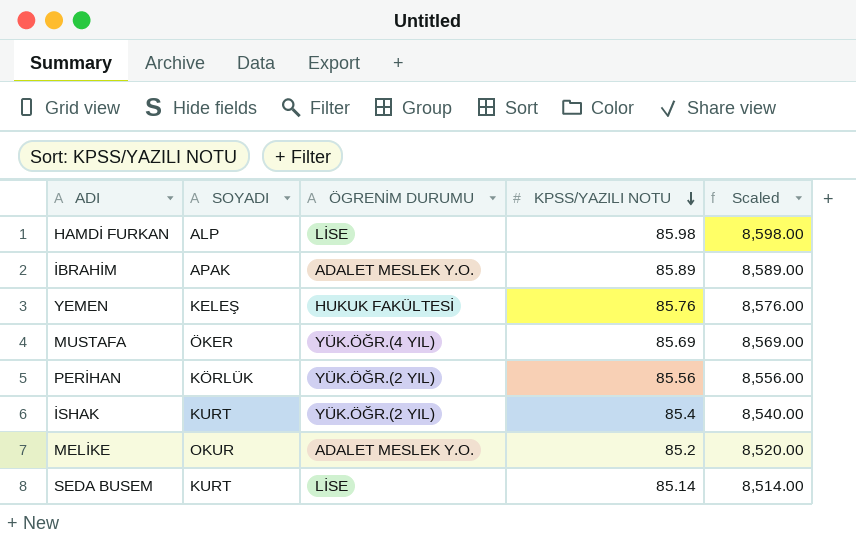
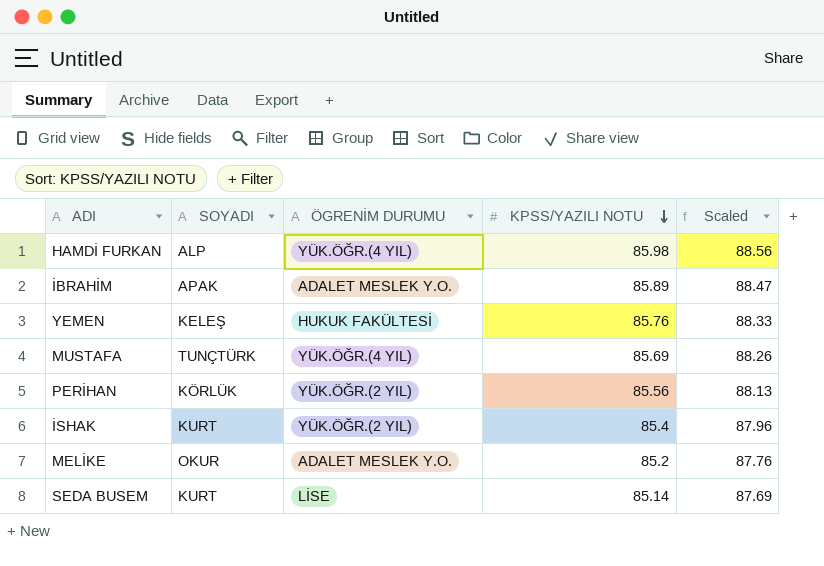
column Scaled | formula: [KPSS/YAZILI NOTU] * 100 -> [KPSS/YAZILI NOTU] * 1.03
HAMDİ FURKAN | ÖGRENİM DURUMU: LİSE -> YÜK.ÖĞR.(4 YIL)
MUSTAFA | SOYADI: ÖKER -> TUNÇTÜRK

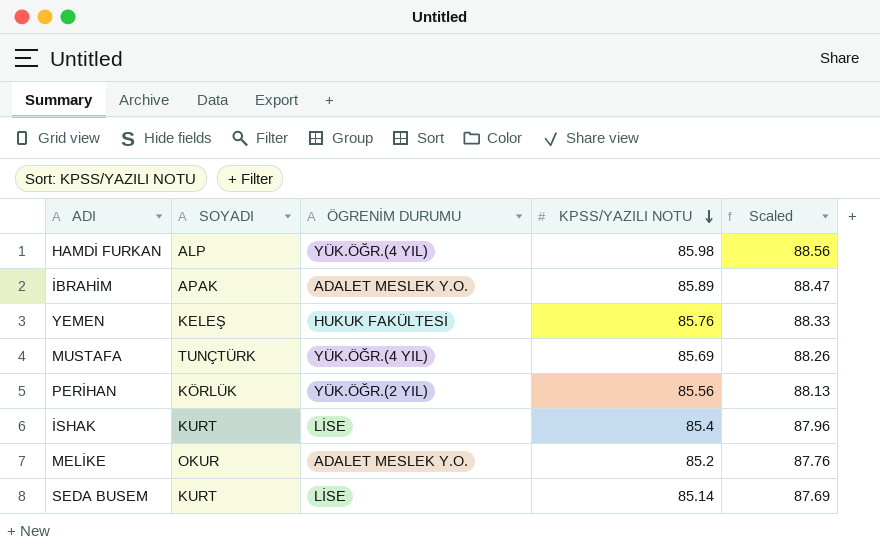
İSHAK | ÖGRENİM DURUMU: YÜK.ÖĞR.(2 YIL) -> LİSE

